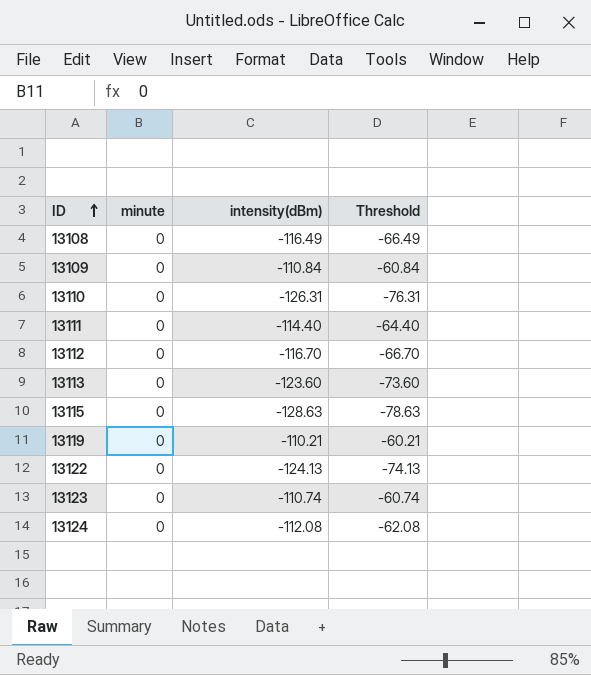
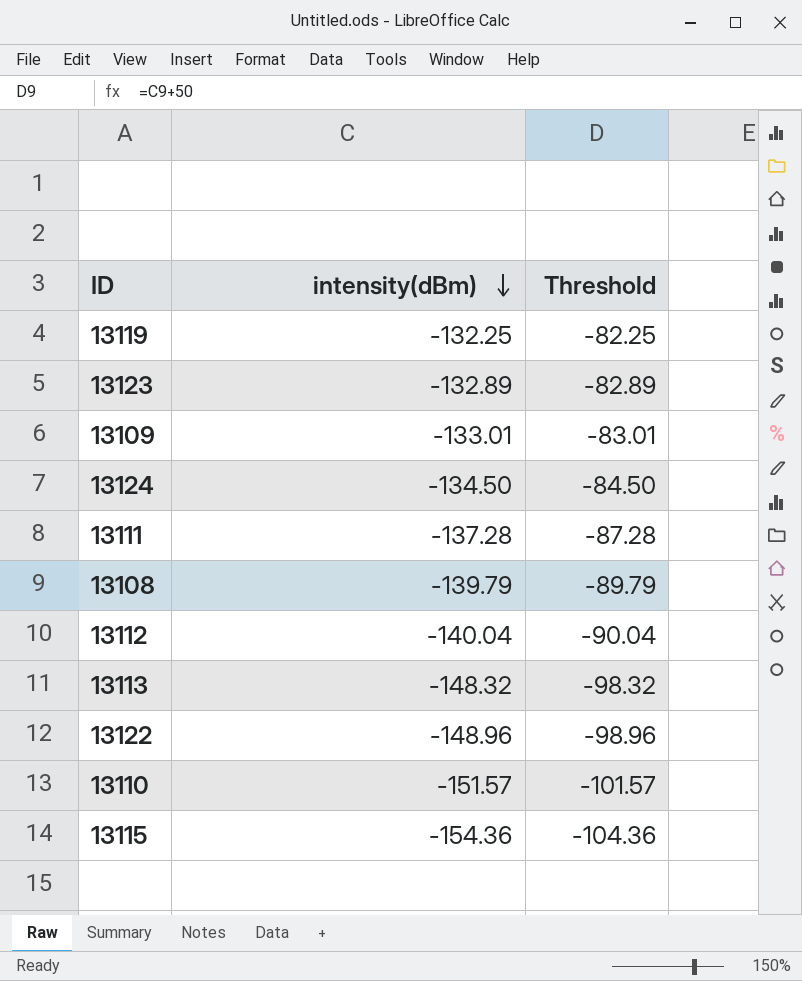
row order: ID ascending -> intensity(dBm) descending
column minute | position: 2 -> none
13119 | intensity(dBm): -110.21 -> -132.25
13119 | Threshold: -60.21 -> -82.25
13123 | intensity(dBm): -110.74 -> -132.89
13123 | Threshold: -60.74 -> -82.89
13109 | intensity(dBm): -110.84 -> -133.01
13109 | Threshold: -60.84 -> -83.01
13124 | intensity(dBm): -112.08 -> -134.50
13124 | Threshold: -62.08 -> -84.50
13111 | intensity(dBm): -114.40 -> -137.28
13111 | Threshold: -64.40 -> -87.28
13108 | intensity(dBm): -116.49 -> -139.79
13108 | Threshold: -66.49 -> -89.79
13112 | intensity(dBm): -116.70 -> -140.04
13112 | Threshold: -66.70 -> -90.04
13113 | intensity(dBm): -123.60 -> -148.32
13113 | Threshold: -73.60 -> -98.32
13122 | intensity(dBm): -124.13 -> -148.96
13122 | Threshold: -74.13 -> -98.96
13110 | intensity(dBm): -126.31 -> -151.57
13110 | Threshold: -76.31 -> -101.57
13115 | intensity(dBm): -128.63 -> -154.36
13115 | Threshold: -78.63 -> -104.36

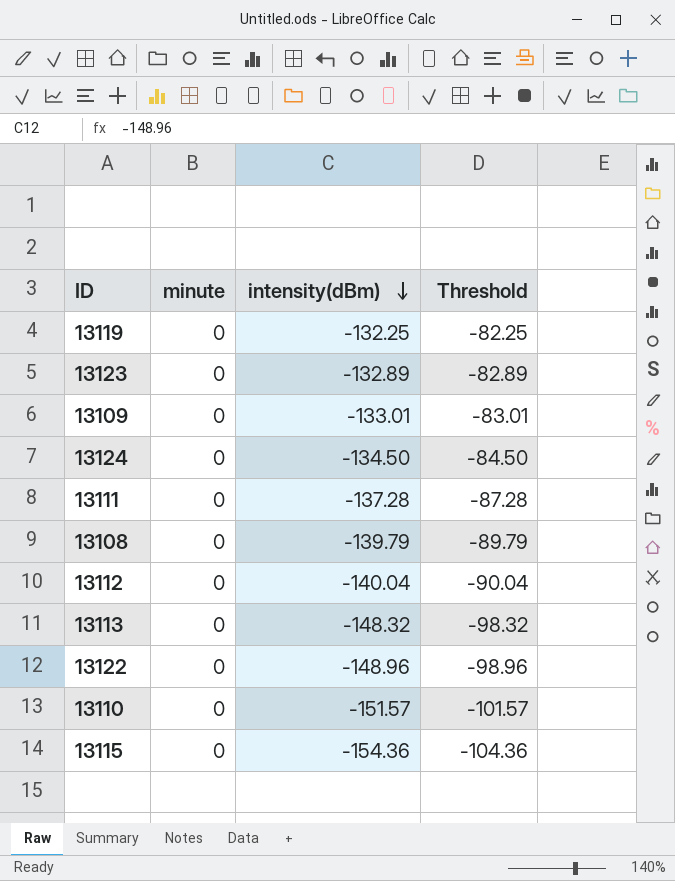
column minute | position: none -> 2

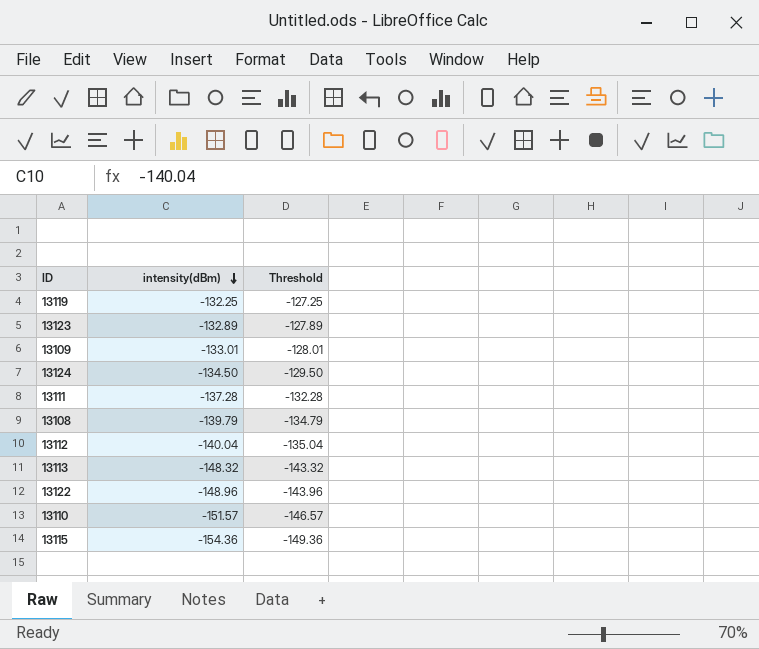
column minute | position: 2 -> none
column Threshold | formula: [intensity(dBm)] + 50 -> [intensity(dBm)] + 5

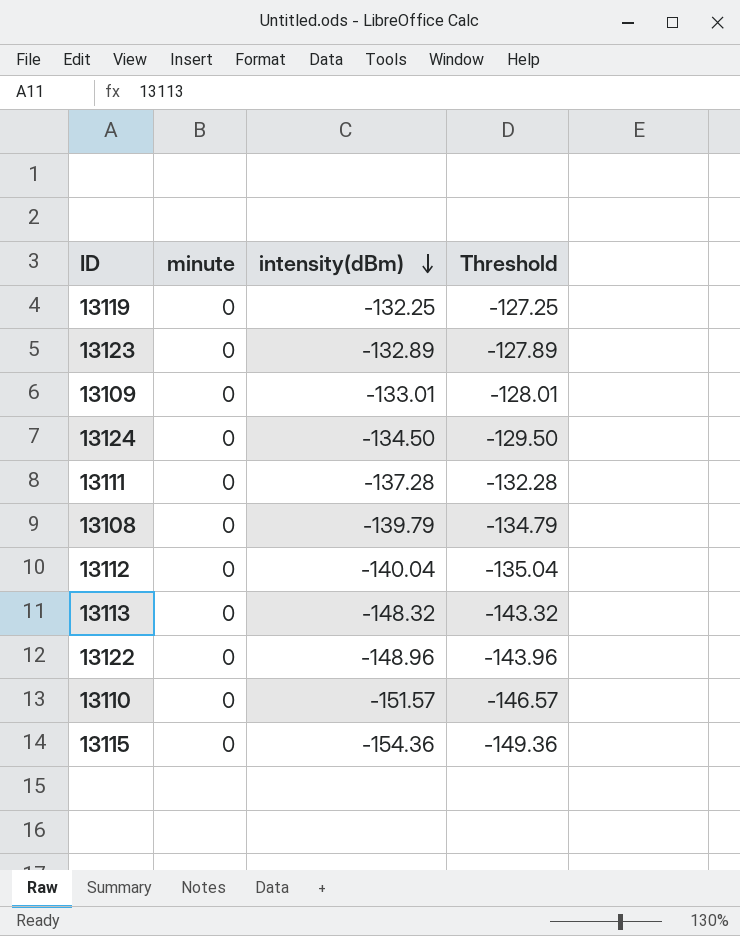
column minute | position: none -> 2

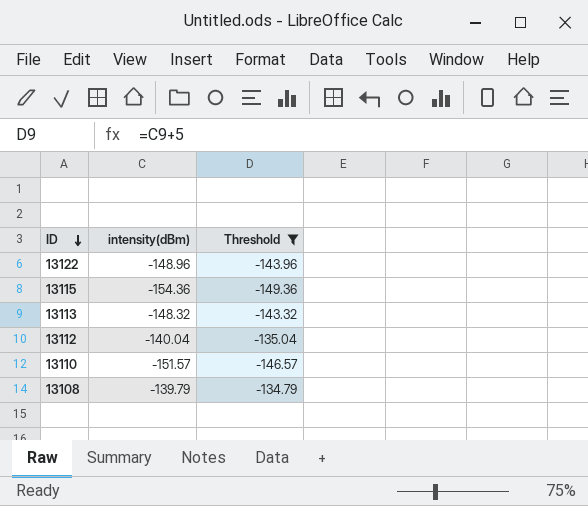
filter: none -> Threshold <= -134.79
row order: intensity(dBm) descending -> ID descending
column minute | position: 2 -> none

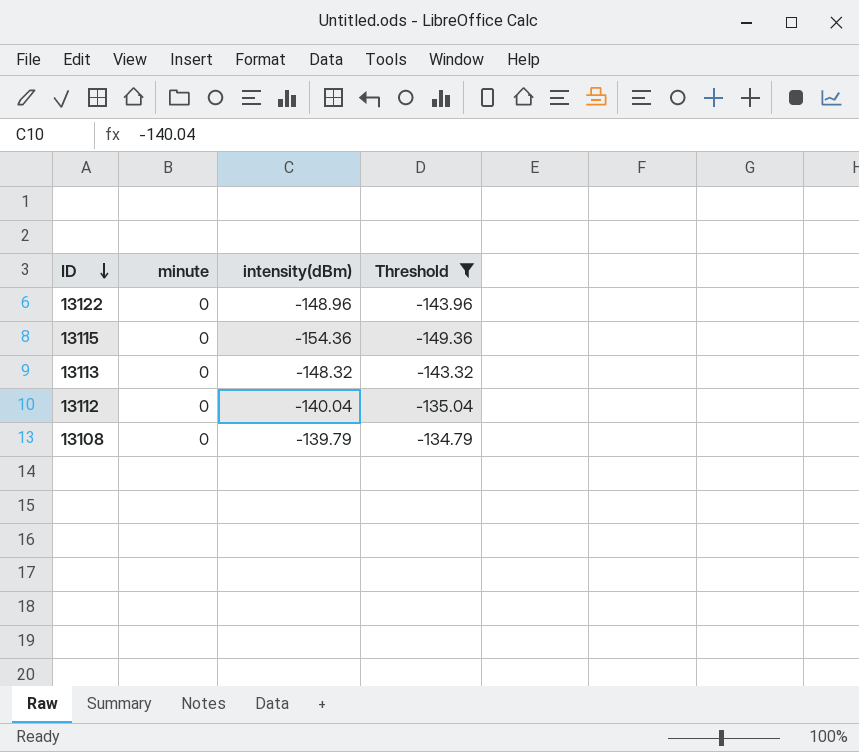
column minute | position: none -> 2
row 13110: -151.57 | -146.57 -> none

